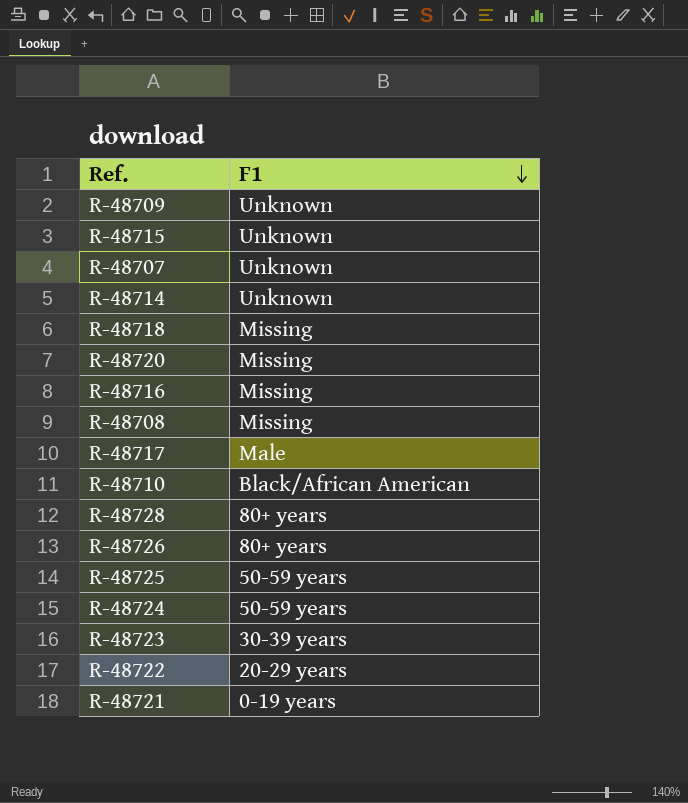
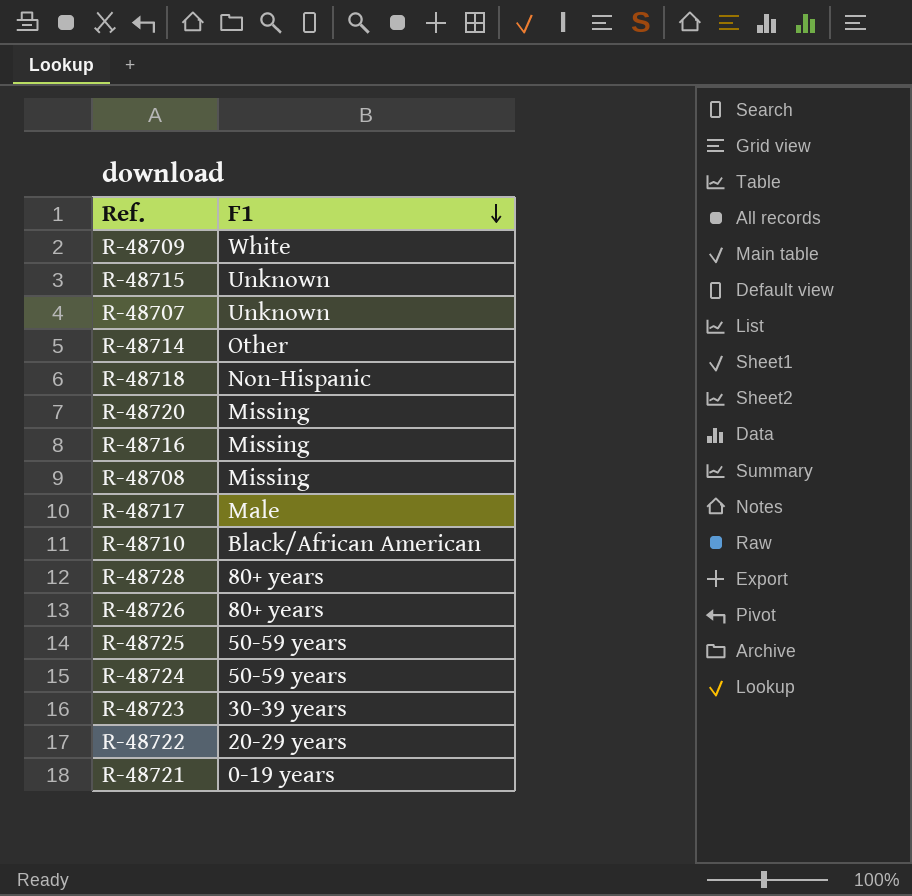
R-48709 | F1: Unknown -> White
R-48714 | F1: Unknown -> Other
R-48718 | F1: Missing -> Non-Hispanic

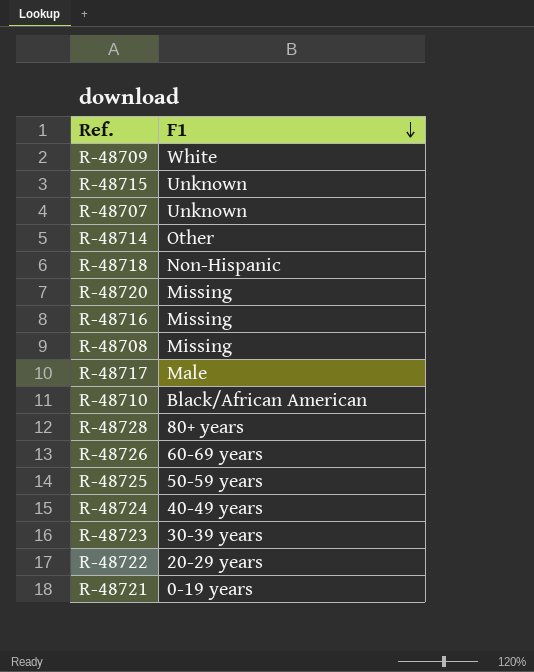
R-48726 | F1: 80+ years -> 60-69 years
R-48724 | F1: 50-59 years -> 40-49 years

